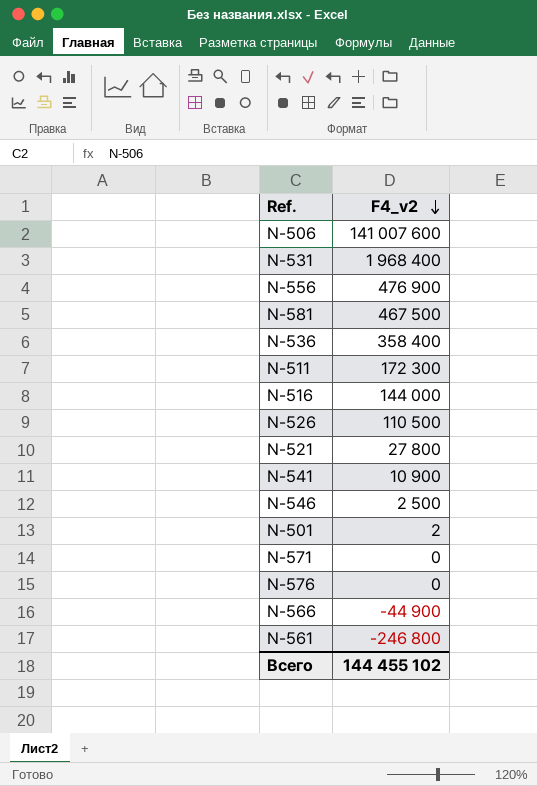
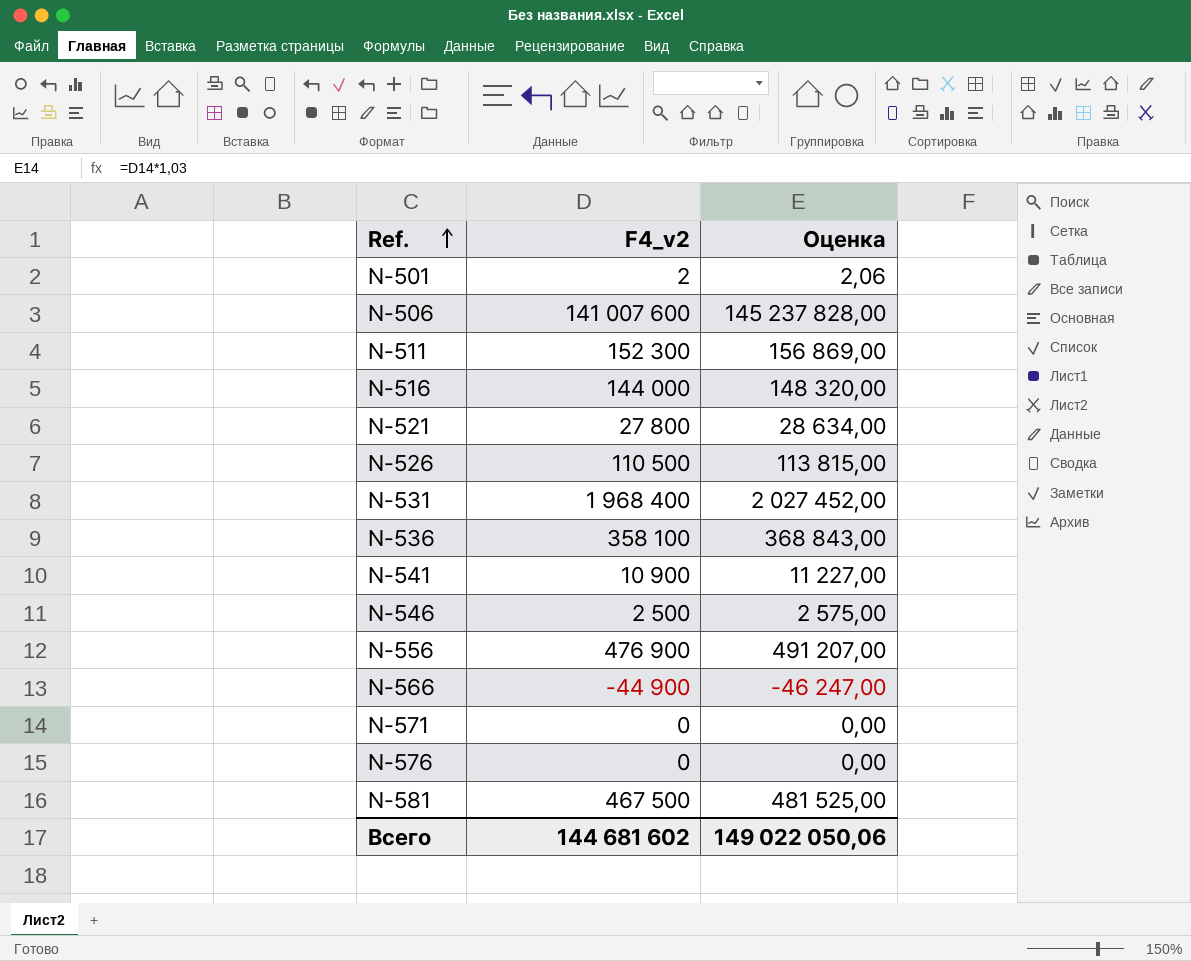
row order: F4_v2 descending -> Ref. ascending
column Оценка | formula: none -> [F4_v2] * 1,03
row N-561: -246 800 -> none
N-511 | F4_v2: 172 300 -> 152 300
N-536 | F4_v2: 358 400 -> 358 100
Всего | F4_v2: 144 455 102 -> 144 681 602

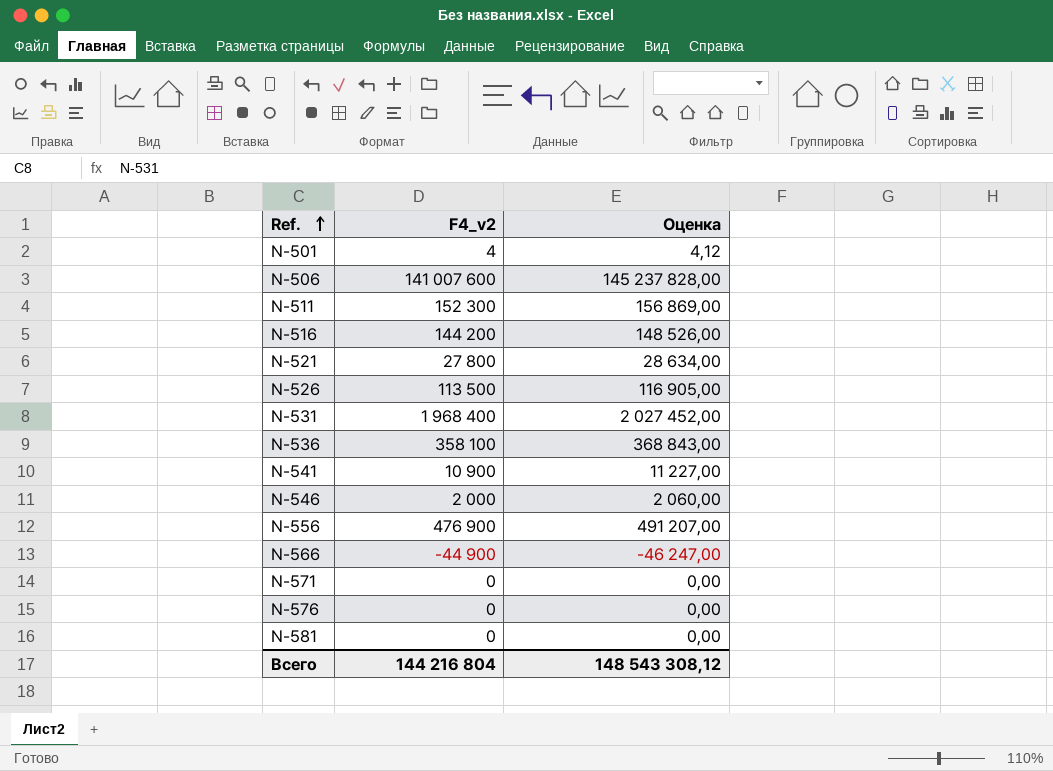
N-501 | F4_v2: 2 -> 4
N-501 | Оценка: 2,06 -> 4,12
N-516 | F4_v2: 144 000 -> 144 200
N-516 | Оценка: 148 320,00 -> 148 526,00
N-526 | F4_v2: 110 500 -> 113 500
N-526 | Оценка: 113 815,00 -> 116 905,00
N-546 | F4_v2: 2 500 -> 2 000
N-546 | Оценка: 2 575,00 -> 2 060,00
N-581 | F4_v2: 467 500 -> 0
N-581 | Оценка: 481 525,00 -> 0,00
Всего | F4_v2: 144 681 602 -> 144 216 804
Всего | Оценка: 149 022 050,06 -> 148 543 308,12

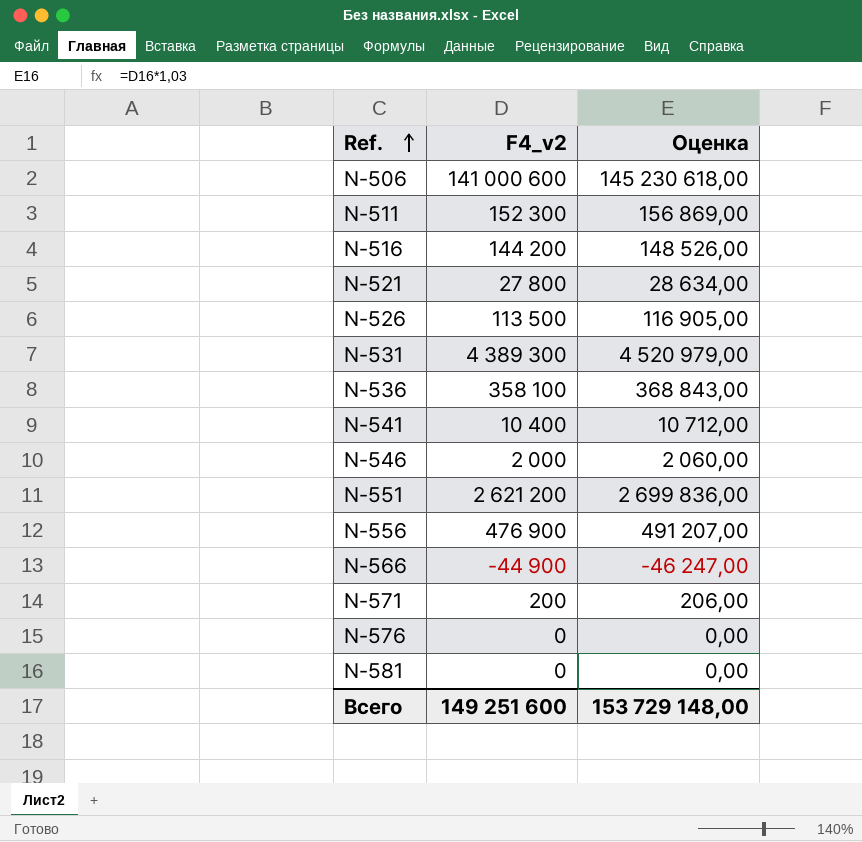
row N-501: 4 | 4,12 -> none
N-506 | F4_v2: 141 007 600 -> 141 000 600
N-506 | Оценка: 145 237 828,00 -> 145 230 618,00
N-531 | F4_v2: 1 968 400 -> 4 389 300
N-531 | Оценка: 2 027 452,00 -> 4 520 979,00
N-541 | F4_v2: 10 900 -> 10 400
N-541 | Оценка: 11 227,00 -> 10 712,00
row N-551: none -> 2 621 200 | 2 699 836,00
N-571 | F4_v2: 0 -> 200
N-571 | Оценка: 0,00 -> 206,00
Всего | F4_v2: 144 216 804 -> 149 251 600
Всего | Оценка: 148 543 308,12 -> 153 729 148,00

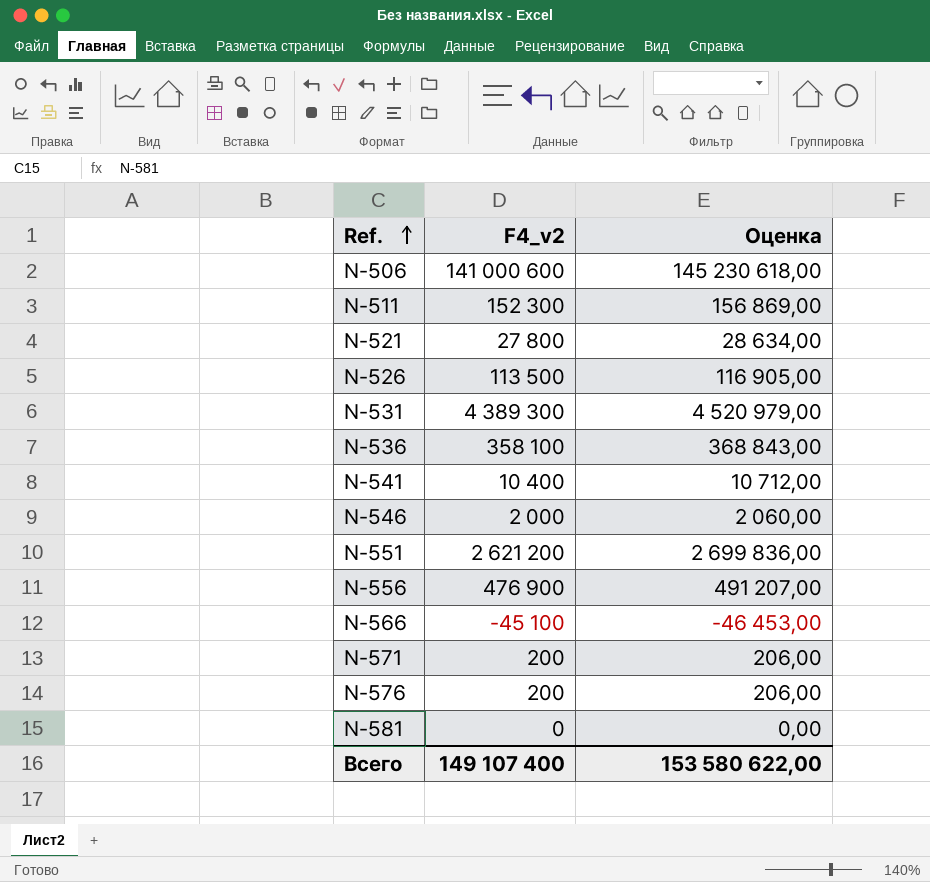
row N-516: 144 200 | 148 526,00 -> none
N-566 | F4_v2: -44 900 -> -45 100
N-566 | Оценка: -46 247,00 -> -46 453,00
N-576 | F4_v2: 0 -> 200
N-576 | Оценка: 0,00 -> 206,00
Всего | F4_v2: 149 251 600 -> 149 107 400
Всего | Оценка: 153 729 148,00 -> 153 580 622,00

